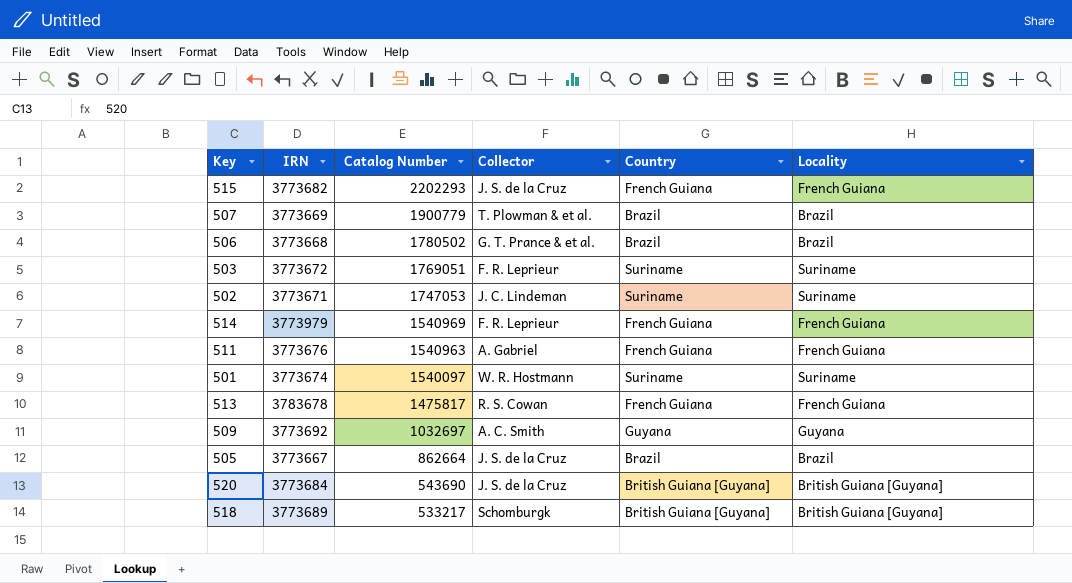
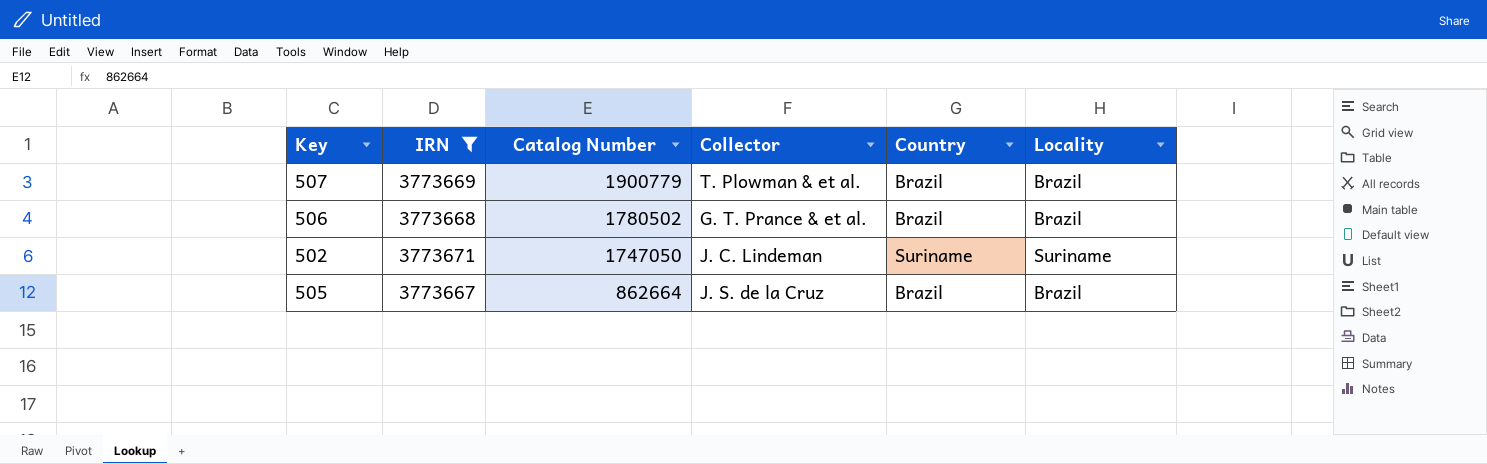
filter: none -> IRN <= 3773671
502 | Catalog Number: 1747053 -> 1747050

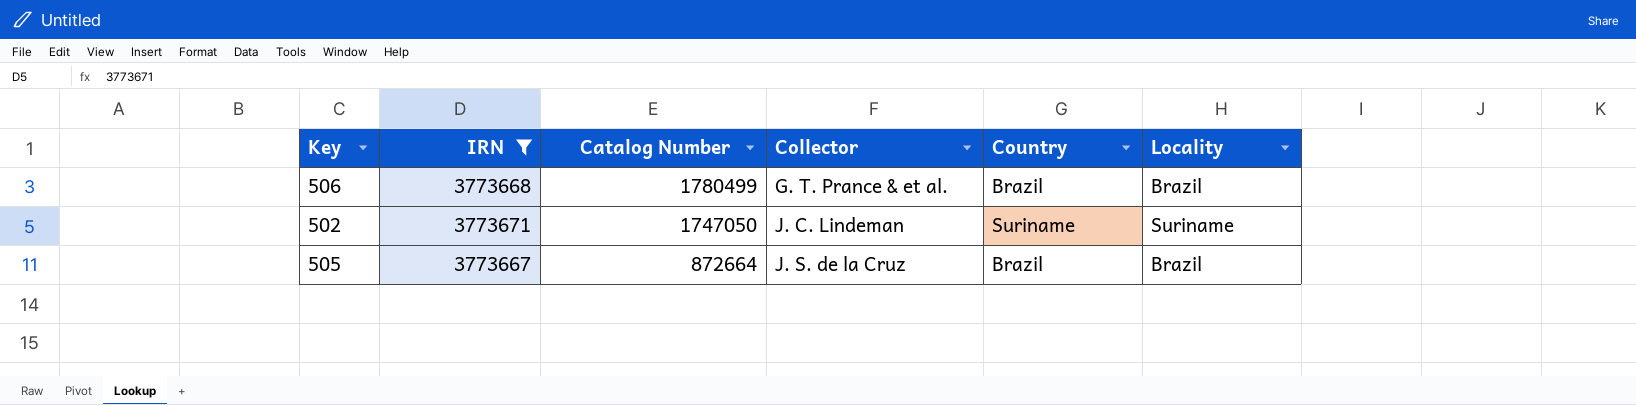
row 507: 3773669 | 1900779 | T. Plowman & et al. | Brazil | Brazil -> none
506 | Catalog Number: 1780502 -> 1780499
505 | Catalog Number: 862664 -> 872664

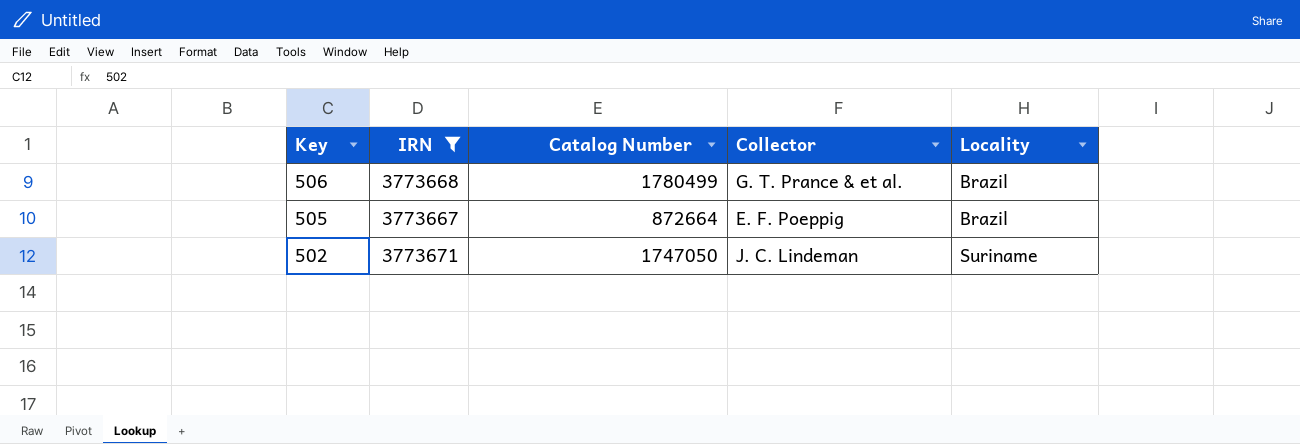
row order: Catalog Number descending -> Key descending
column Country | position: 5 -> none
505 | Collector: J. S. de la Cruz -> E. F. Poeppig

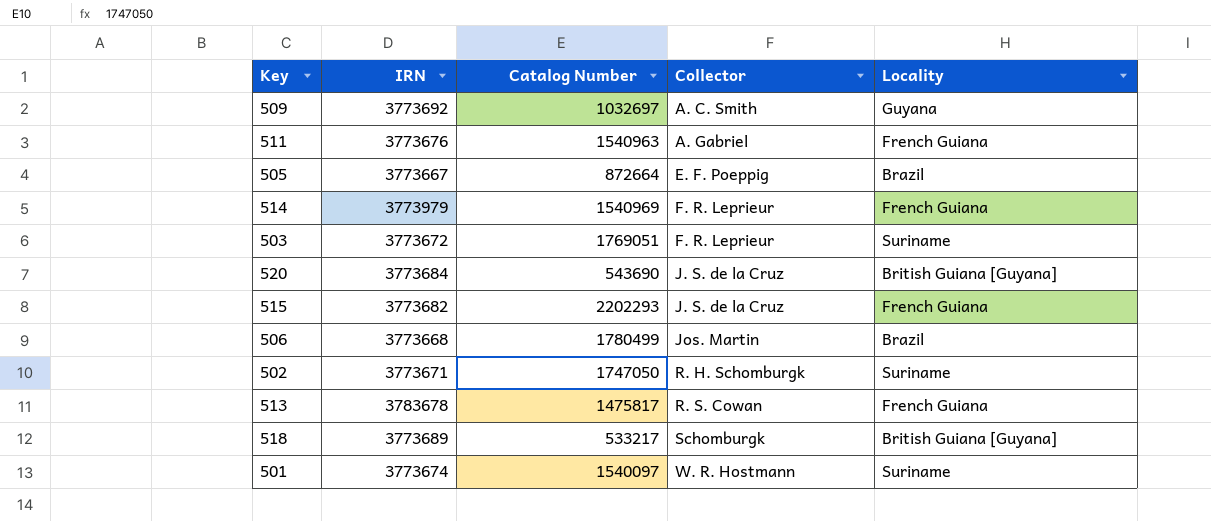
filter: IRN <= 3773671 -> none
row order: Key descending -> Collector ascending
506 | Collector: G. T. Prance & et al. -> Jos. Martin
502 | Collector: J. C. Lindeman -> R. H. Schomburgk

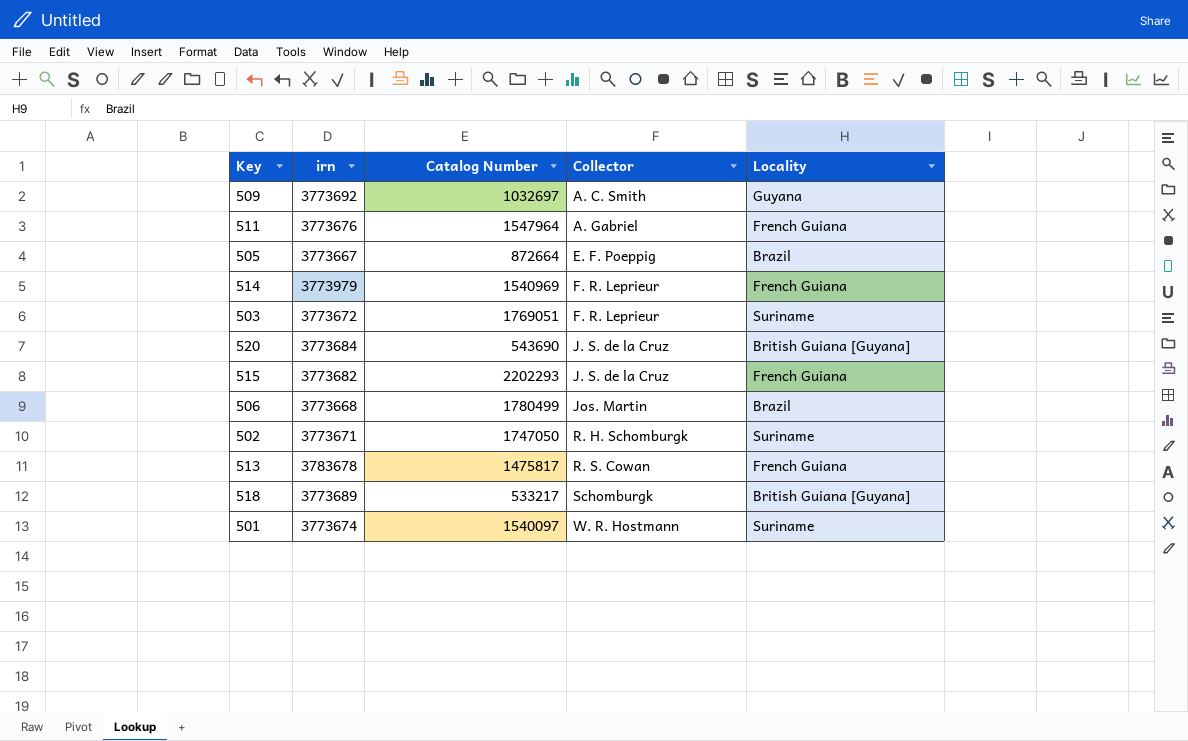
column name: IRN -> irn
511 | Catalog Number: 1540963 -> 1547964

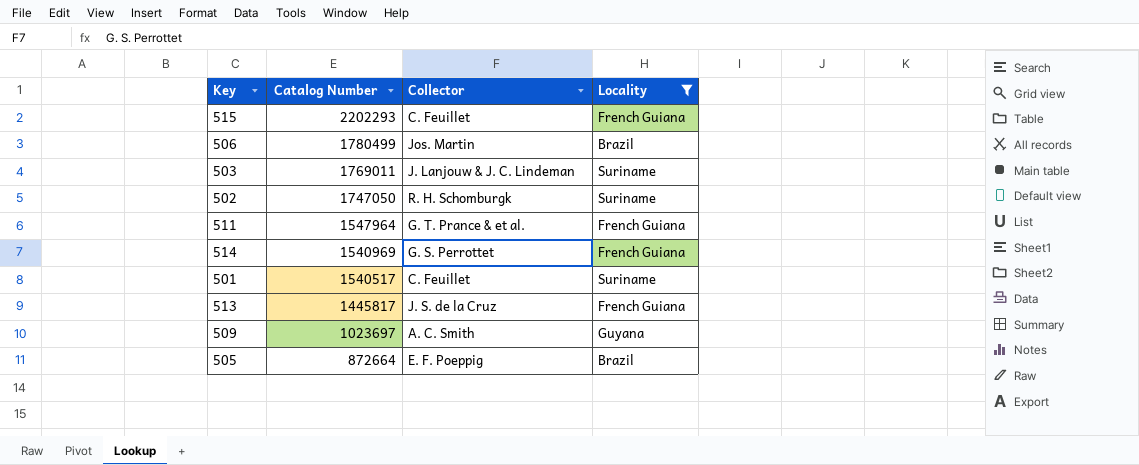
filter: none -> Locality != British Guiana [Guyana]
row order: Collector ascending -> Catalog Number descending
column irn | position: 2 -> none
515 | Collector: J. S. de la Cruz -> C. Feuillet
503 | Catalog Number: 1769051 -> 1769011
503 | Collector: F. R. Leprieur -> J. Lanjouw & J. C. Lindeman
511 | Collector: A. Gabriel -> G. T. Prance & et al.
514 | Collector: F. R. Leprieur -> G. S. Perrottet
501 | Catalog Number: 1540097 -> 1540517
501 | Collector: W. R. Hostmann -> C. Feuillet
513 | Catalog Number: 1475817 -> 1445817
513 | Collector: R. S. Cowan -> J. S. de la Cruz
509 | Catalog Number: 1032697 -> 1023697

